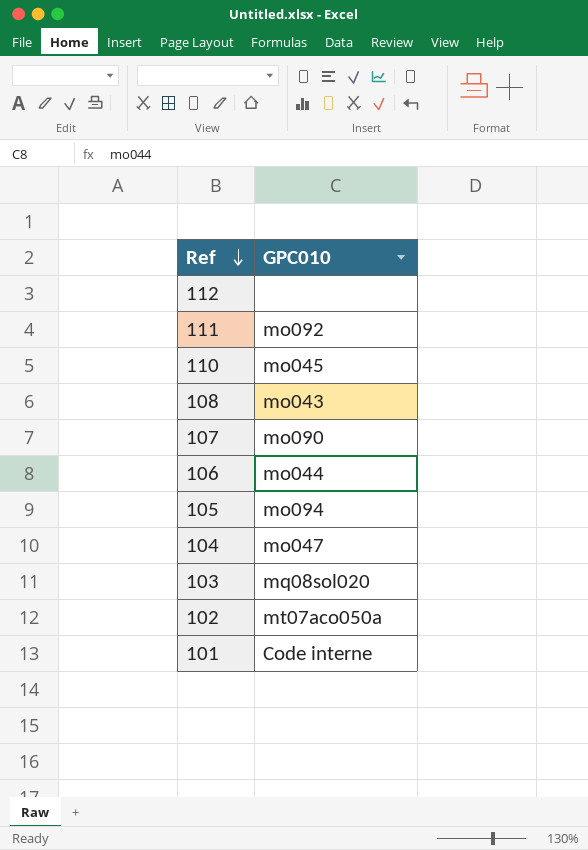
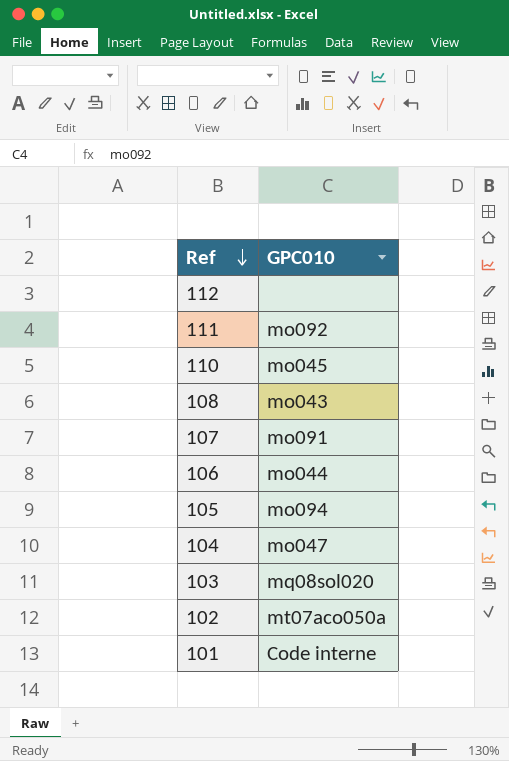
107 | GPC010: mo090 -> mo091

